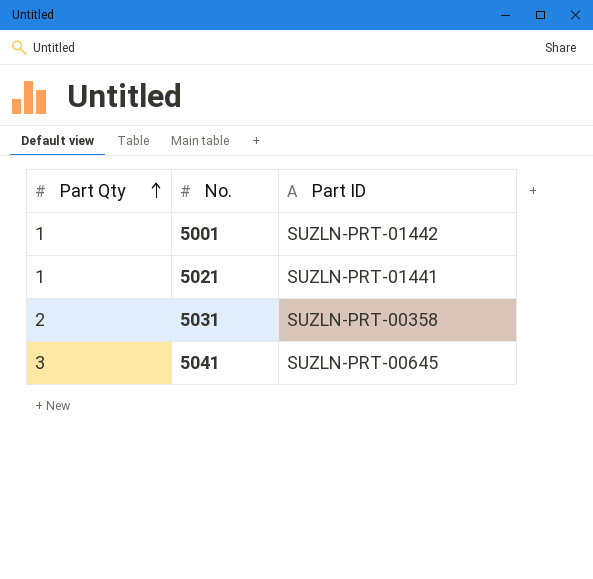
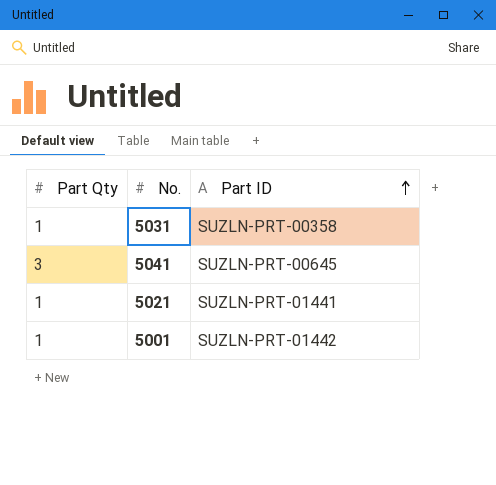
row order: Part Qty ascending -> Part ID ascending
5031 | Part Qty: 2 -> 1

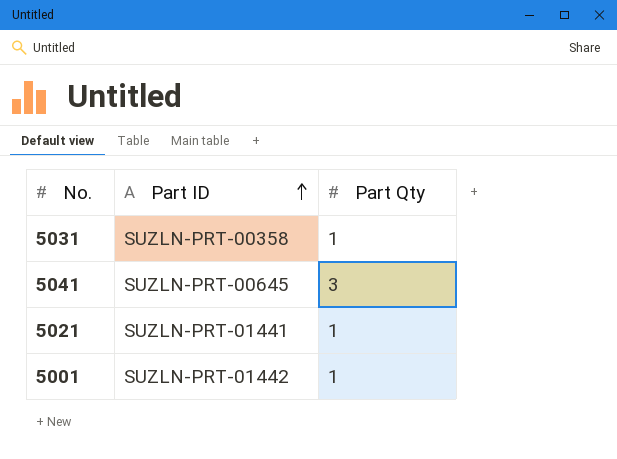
column Part Qty | position: 1 -> 3

